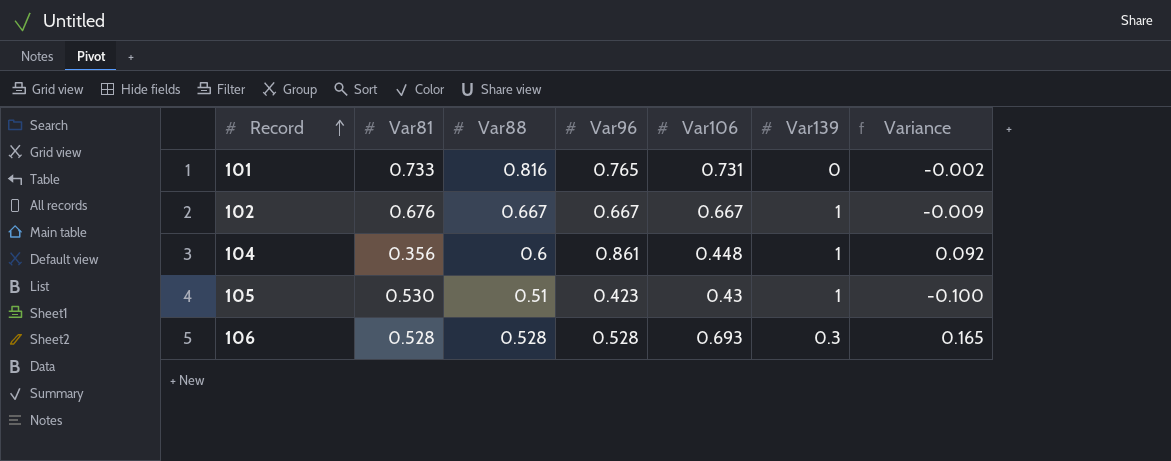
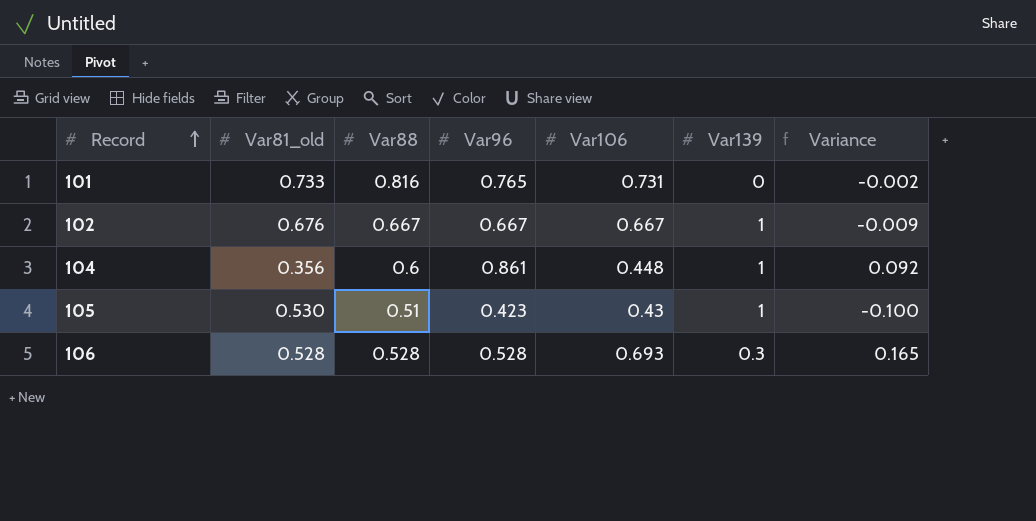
column name: Var81 -> Var81_old

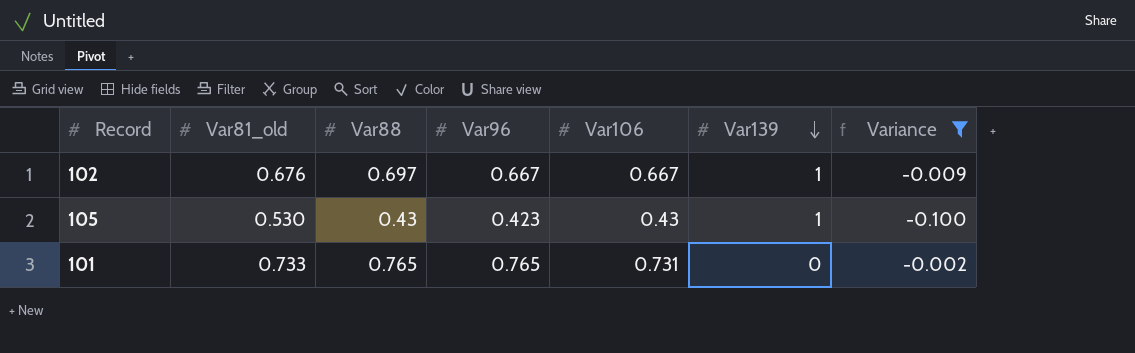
filter: none -> Variance <= -0.002
row order: Record ascending -> Var139 descending
102 | Var88: 0.667 -> 0.697
105 | Var88: 0.51 -> 0.43
101 | Var88: 0.816 -> 0.765

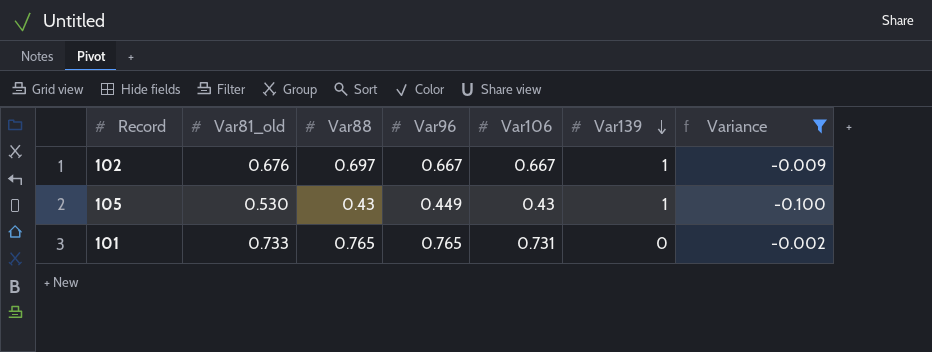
105 | Var96: 0.423 -> 0.449

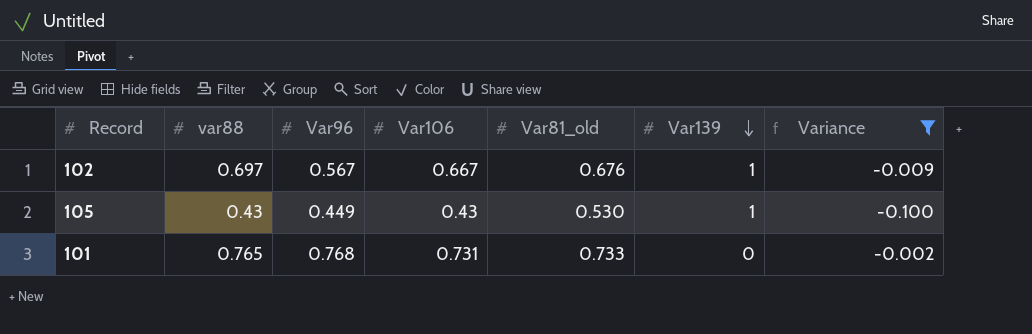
column name: Var88 -> var88
column Var81_old | position: 2 -> 5
102 | Var96: 0.667 -> 0.567
101 | Var96: 0.765 -> 0.768

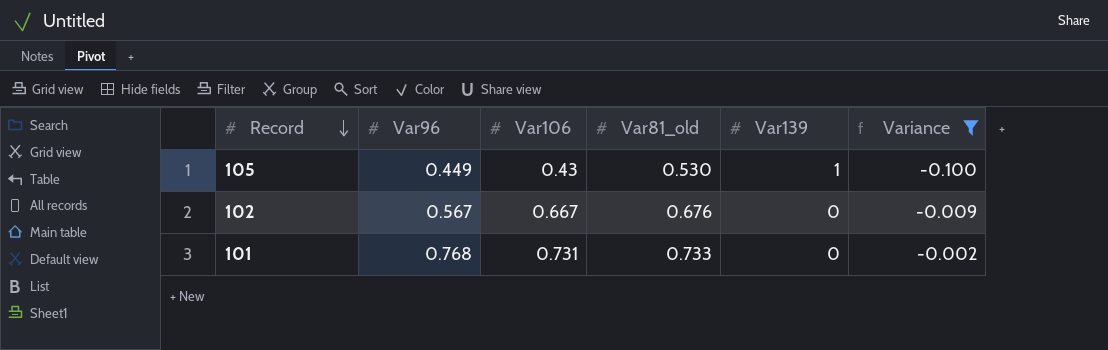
row order: Var139 descending -> Record descending
column var88 | position: 2 -> none
102 | Var139: 1 -> 0

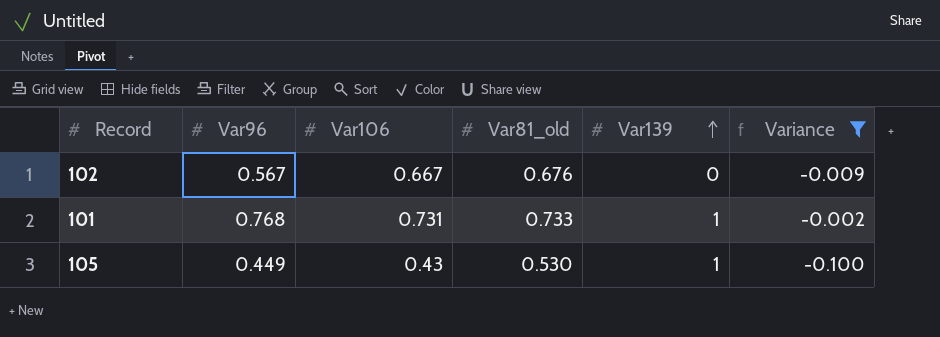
row order: Record descending -> Var139 ascending
101 | Var139: 0 -> 1

